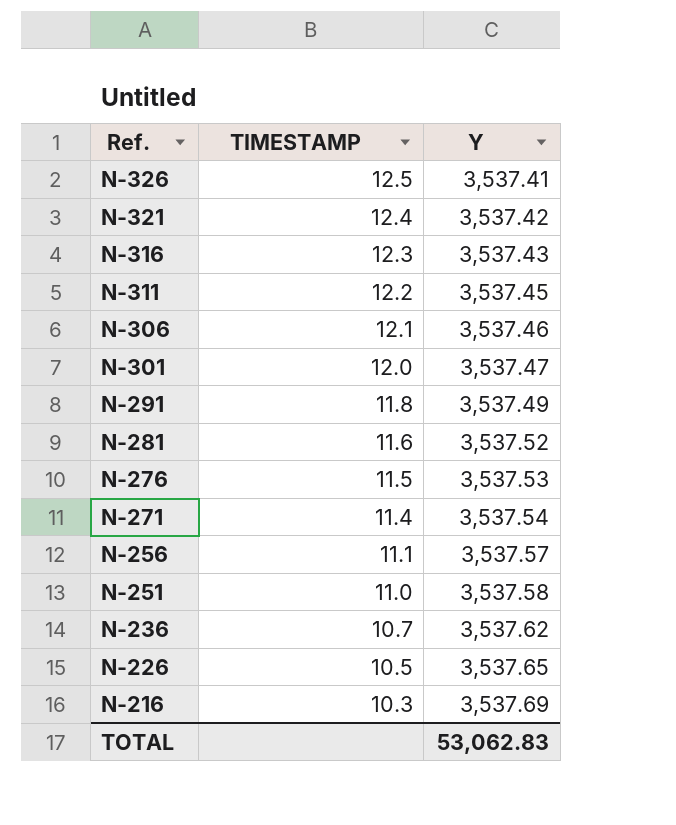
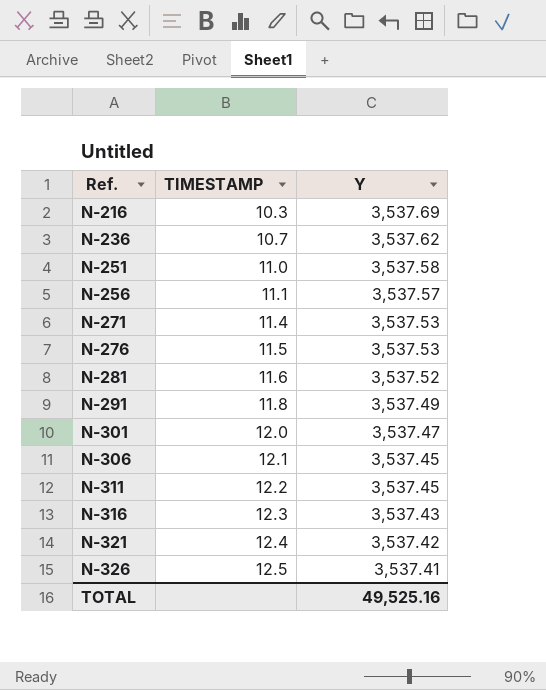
row order: Ref. descending -> Ref. ascending
row N-226: 10.5 | 3,537.65 -> none
N-271 | Y: 3,537.54 -> 3,537.53
N-306 | Y: 3,537.46 -> 3,537.45
TOTAL | Y: 53,062.83 -> 49,525.16

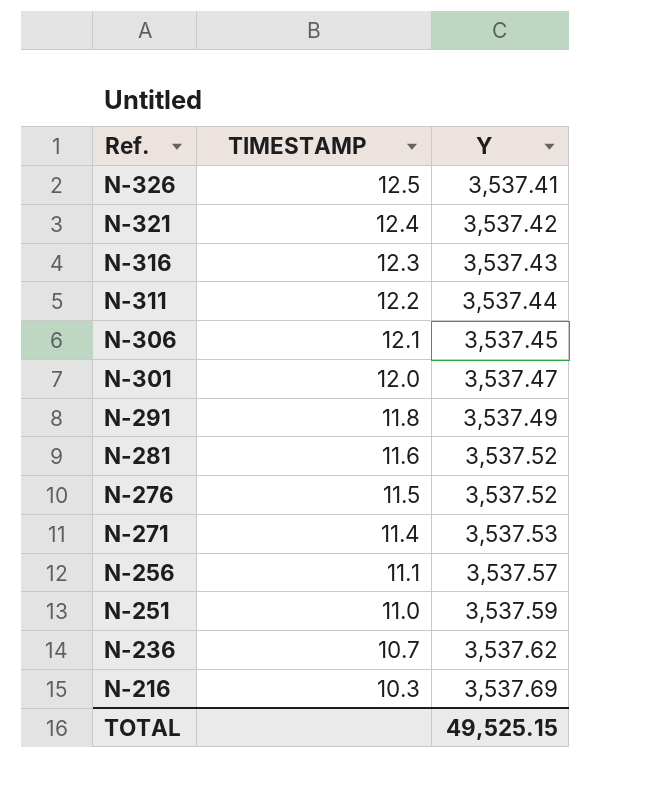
row order: Ref. ascending -> Ref. descending
N-311 | Y: 3,537.45 -> 3,537.44
N-276 | Y: 3,537.53 -> 3,537.52
N-251 | Y: 3,537.58 -> 3,537.59
TOTAL | Y: 49,525.16 -> 49,525.15

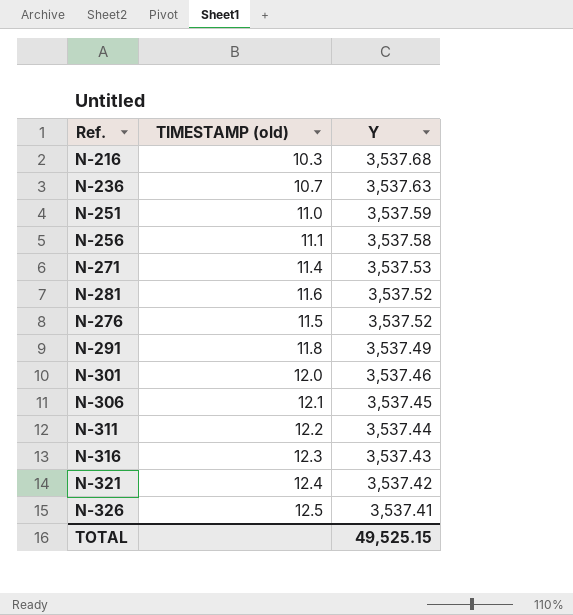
row order: Ref. descending -> Y descending
column name: TIMESTAMP -> TIMESTAMP (old)
N-216 | Y: 3,537.69 -> 3,537.68
N-236 | Y: 3,537.62 -> 3,537.63
N-256 | Y: 3,537.57 -> 3,537.58
N-301 | Y: 3,537.47 -> 3,537.46

